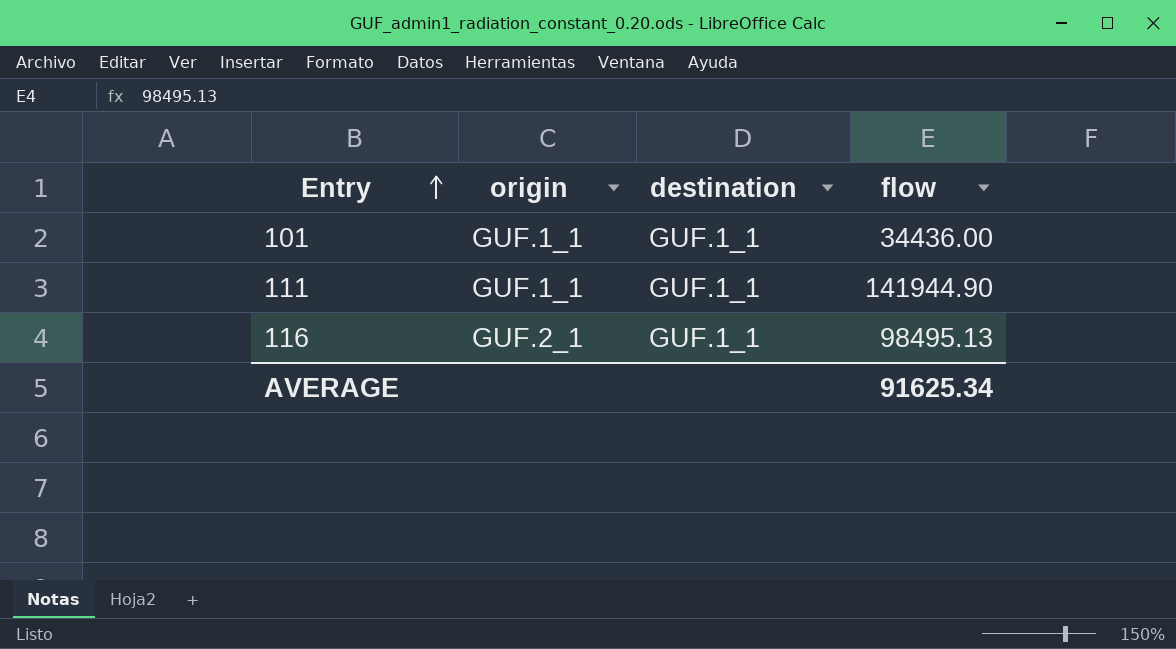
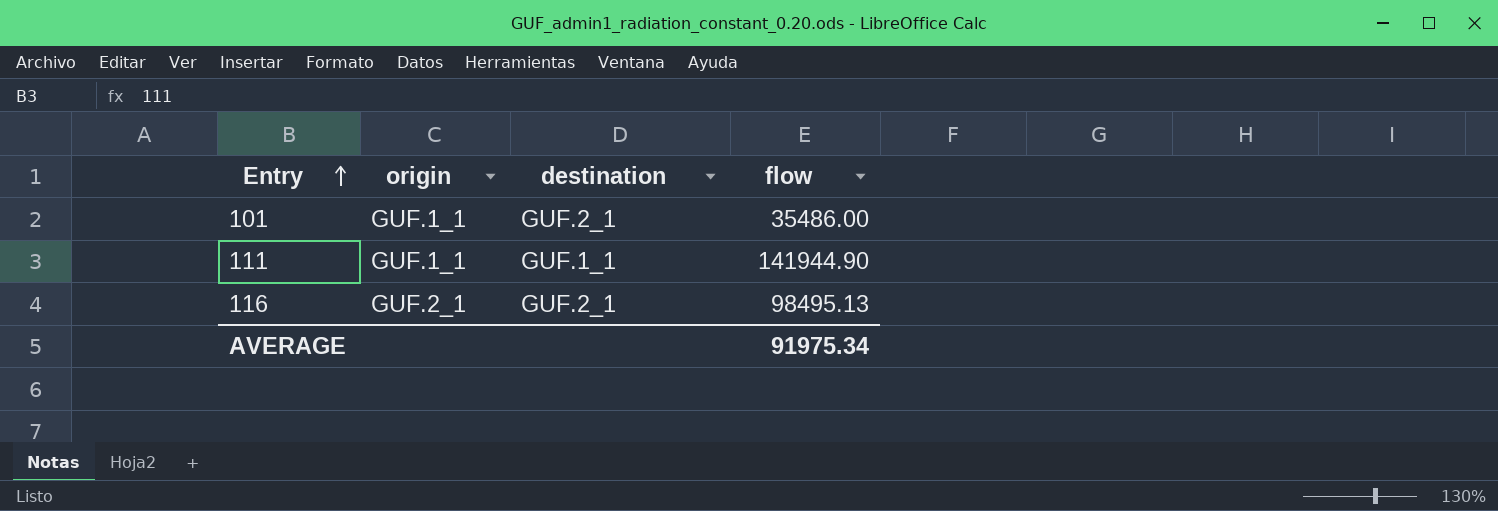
101 | destination: GUF.1_1 -> GUF.2_1
101 | flow: 34436.00 -> 35486.00
116 | destination: GUF.1_1 -> GUF.2_1
AVERAGE | flow: 91625.34 -> 91975.34

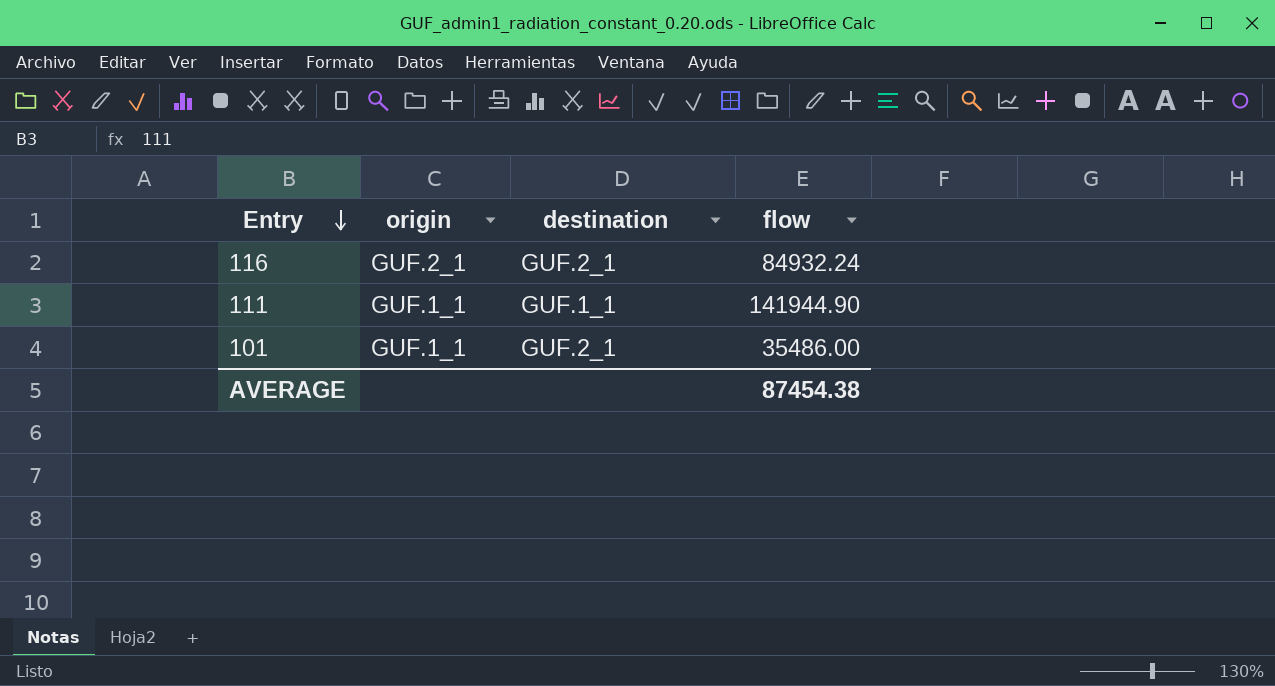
row order: Entry ascending -> Entry descending
116 | flow: 98495.13 -> 84932.24
AVERAGE | flow: 91975.34 -> 87454.38

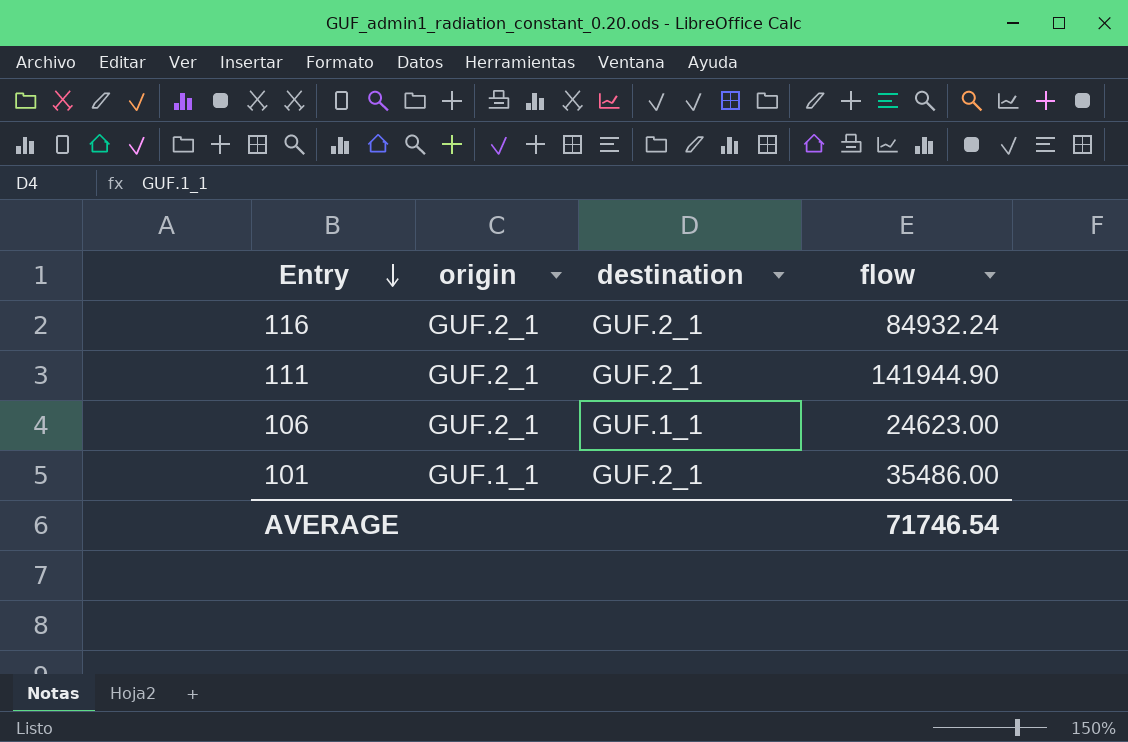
111 | origin: GUF.1_1 -> GUF.2_1
111 | destination: GUF.1_1 -> GUF.2_1
row 106: none -> GUF.2_1 | GUF.1_1 | 24623.00
AVERAGE | flow: 87454.38 -> 71746.54

